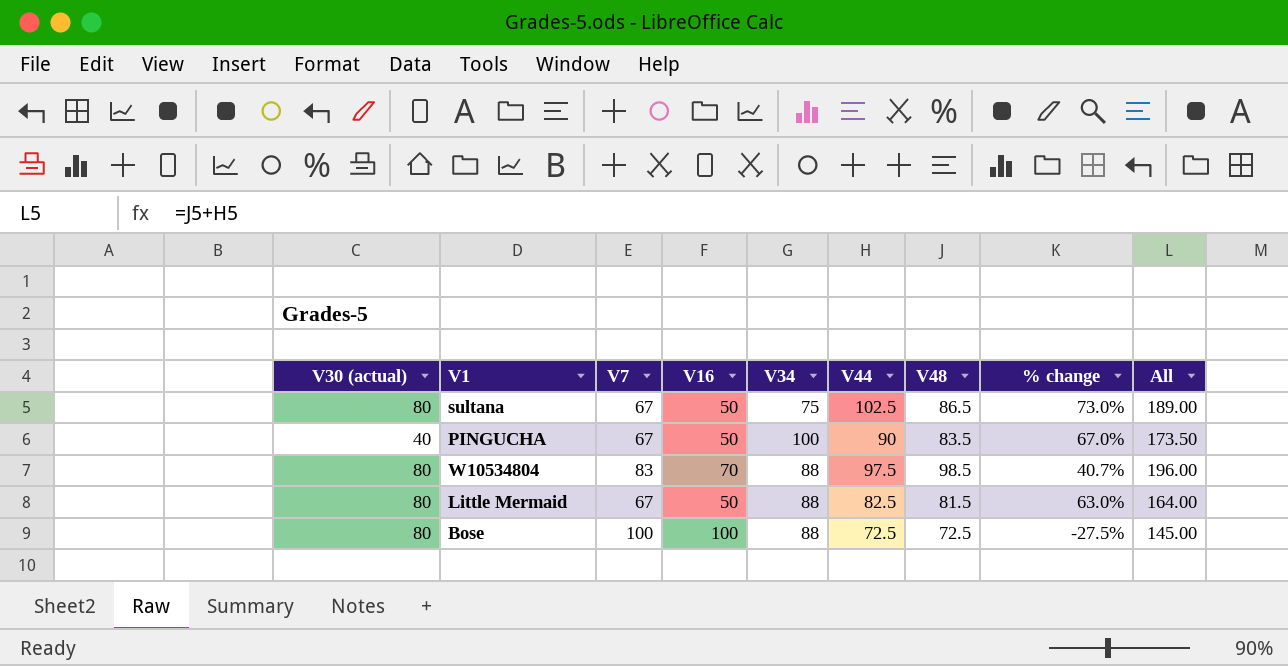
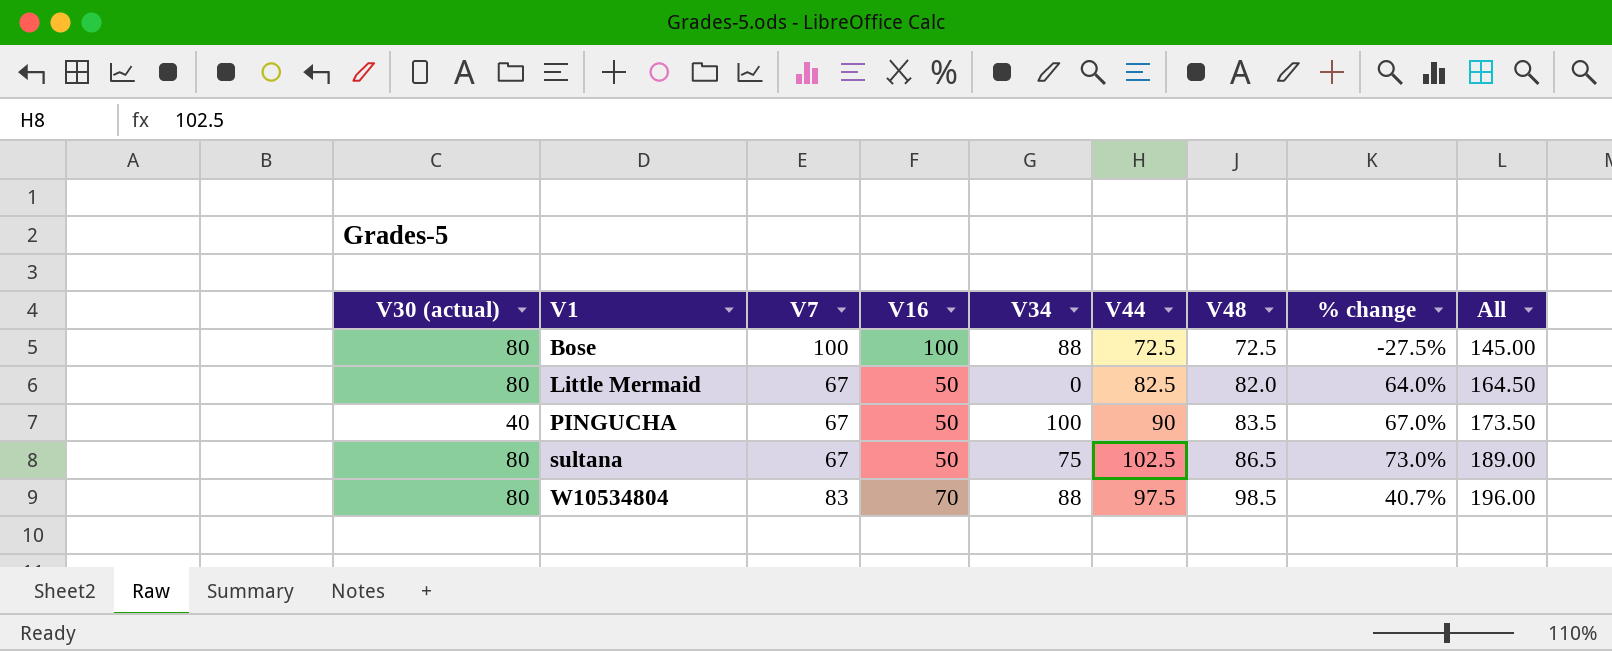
row order: none -> V1 ascending
Little Mermaid | V34: 88 -> 0
Little Mermaid | V48: 81.5 -> 82.0
Little Mermaid | % change: 63.0% -> 64.0%
Little Mermaid | All: 164.00 -> 164.50

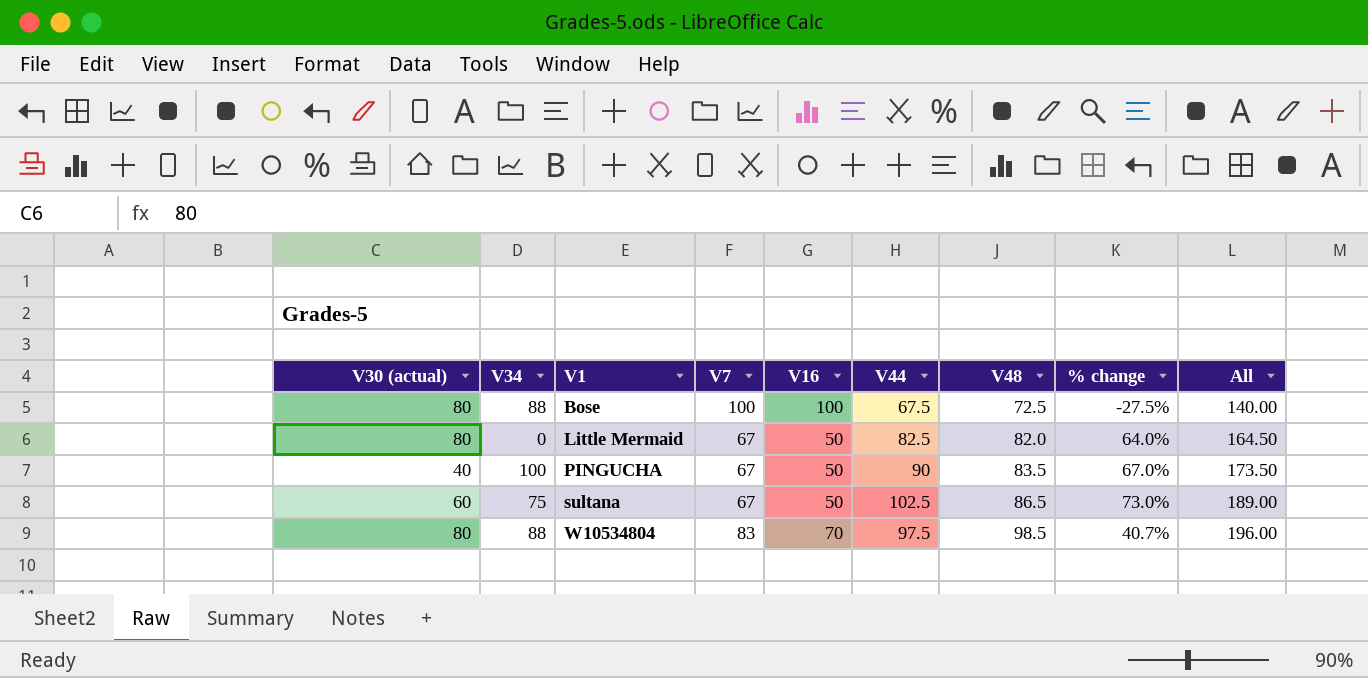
column V34 | position: 5 -> 2
Bose | V44: 72.5 -> 67.5
Bose | All: 145.00 -> 140.00
sultana | V30 (actual): 80 -> 60

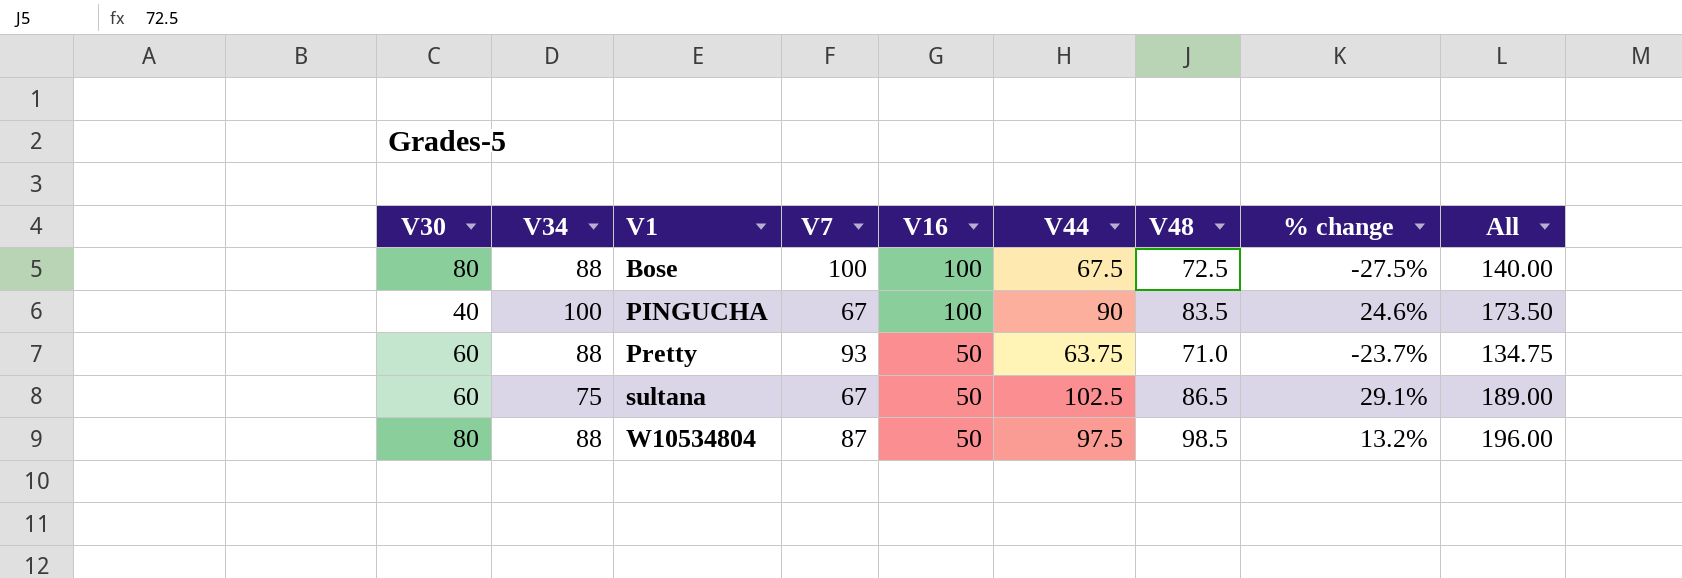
column name: V30 (actual) -> V30
column % change | formula: ([V48] - [V16]) / [V16] -> ([V48] - [V7]) / [V7]
row Little Mermaid: 80 | 0 | 67 | 50 | 82.5 | 82.0 | 64.0% | 164.50 -> none
PINGUCHA | V16: 50 -> 100
row Pretty: none -> 60 | 88 | 93 | 50 | 63.75 | 71.0 | -23.7% | 134.75
W10534804 | V7: 83 -> 87
W10534804 | V16: 70 -> 50

